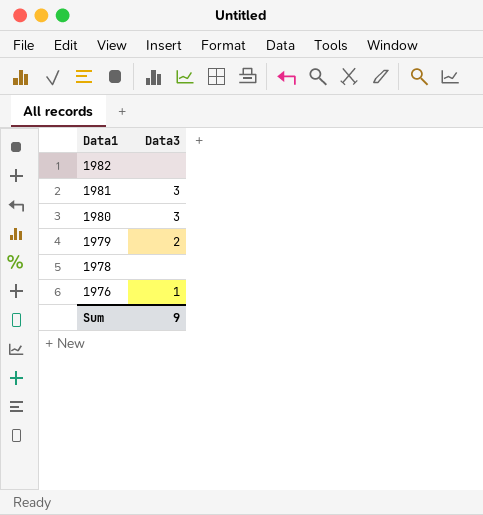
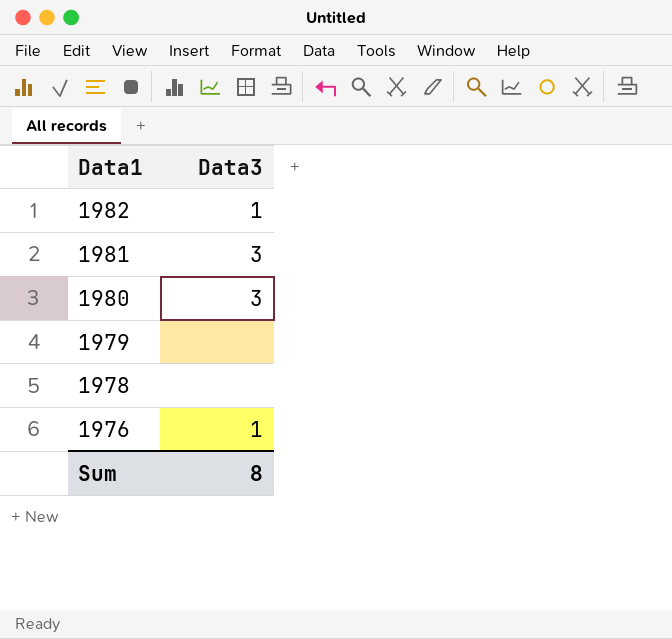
1982 | Data3: none -> 1
1979 | Data3: 2 -> none
Sum | Data3: 9 -> 8

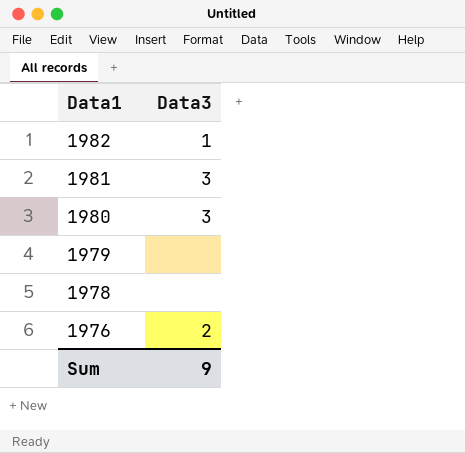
1976 | Data3: 1 -> 2
Sum | Data3: 8 -> 9

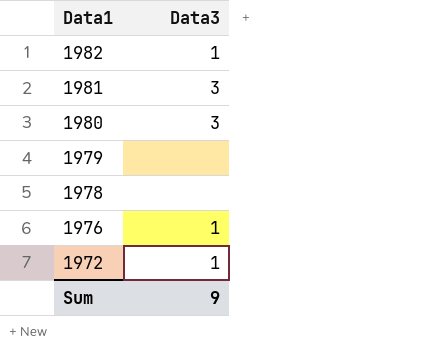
1976 | Data3: 2 -> 1
row 1972: none -> 1

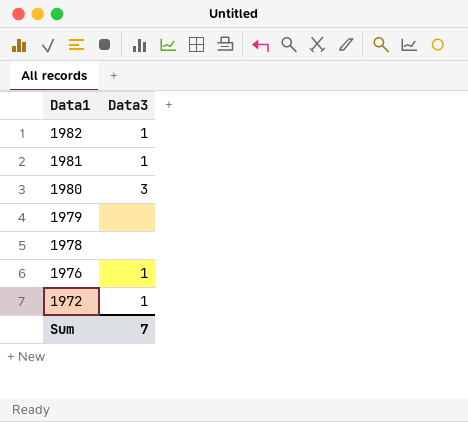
1981 | Data3: 3 -> 1
Sum | Data3: 9 -> 7

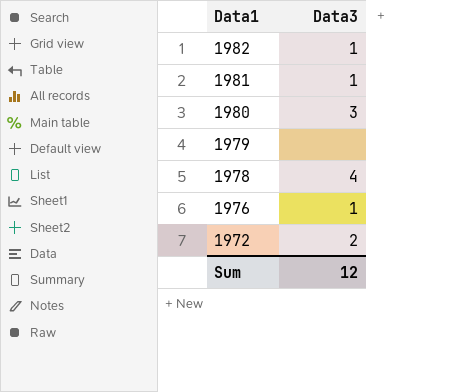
1978 | Data3: none -> 4
1972 | Data3: 1 -> 2
Sum | Data3: 7 -> 12

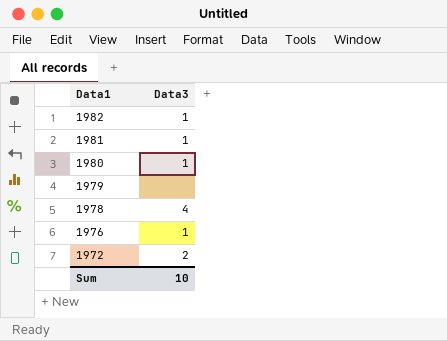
1980 | Data3: 3 -> 1
Sum | Data3: 12 -> 10

